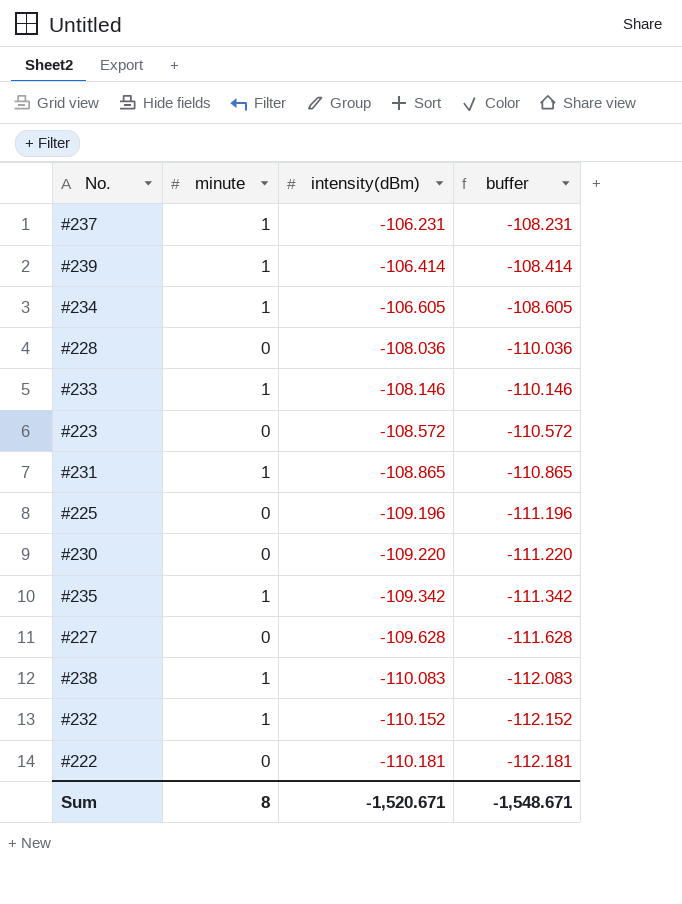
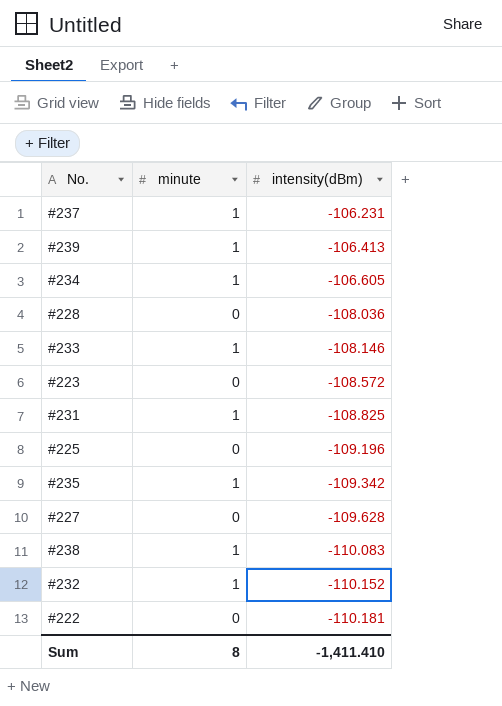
column buffer | formula: [intensity(dBm)] - 2 -> none
row #230: 0 | -109.220 | -111.220 -> none
#239 | intensity(dBm): -106.414 -> -106.413
#231 | intensity(dBm): -108.865 -> -108.825
Sum | intensity(dBm): -1,520.671 -> -1,411.410

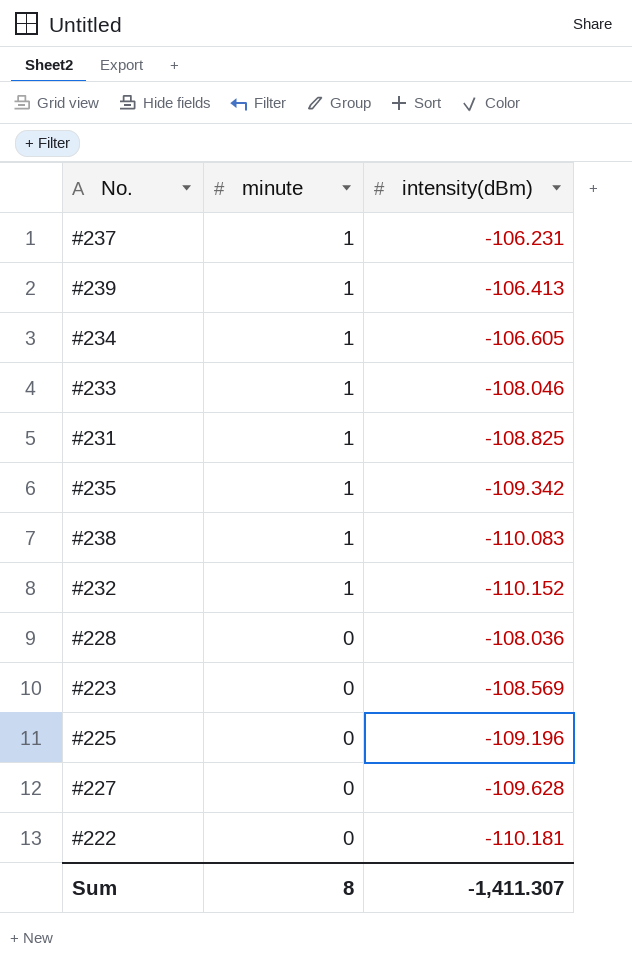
row order: intensity(dBm) descending -> minute descending
#233 | intensity(dBm): -108.146 -> -108.046
#223 | intensity(dBm): -108.572 -> -108.569
Sum | intensity(dBm): -1,411.410 -> -1,411.307

